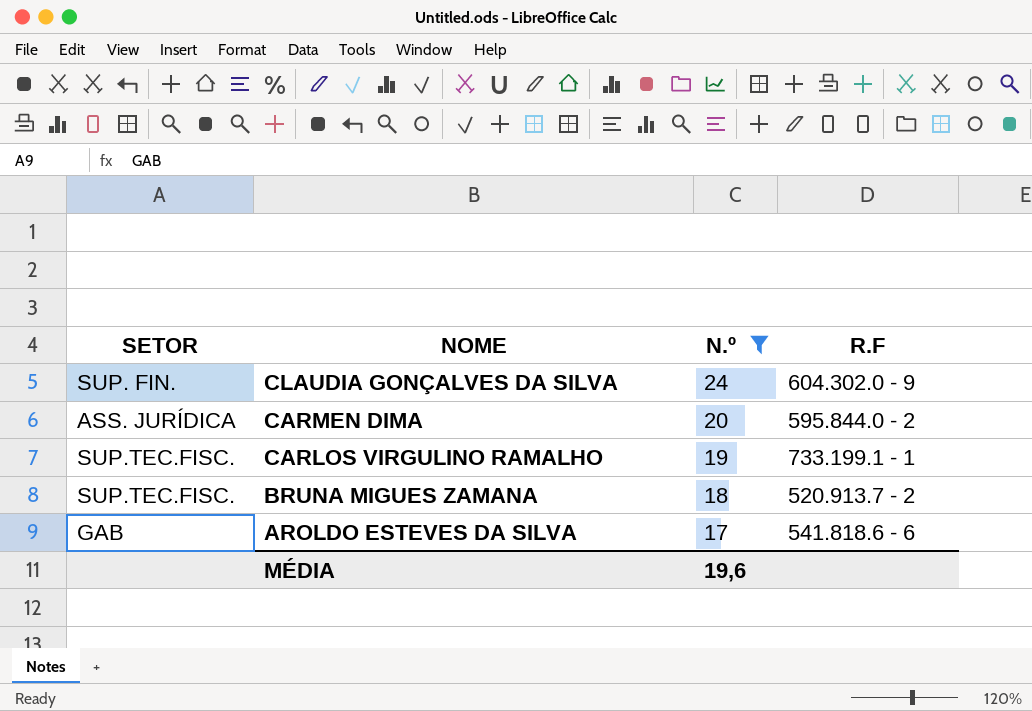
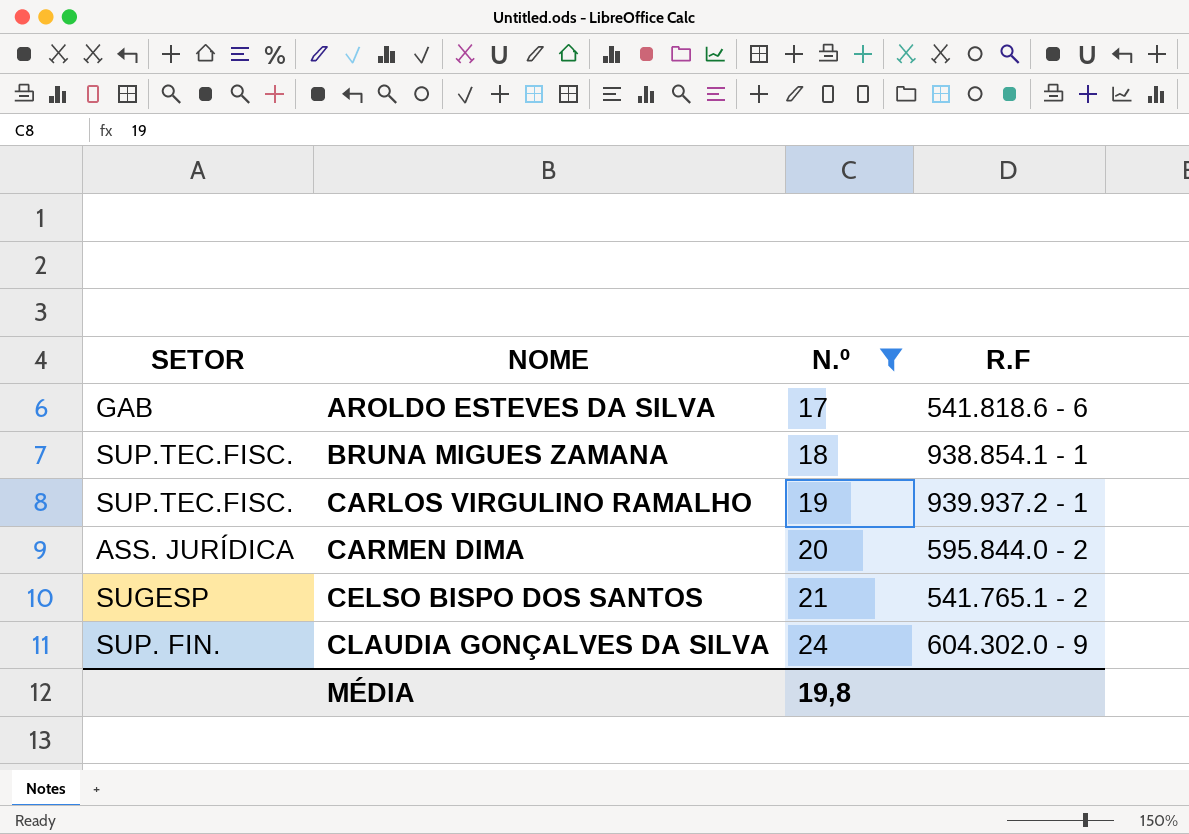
row order: NOME descending -> NOME ascending
BRUNA MIGUES ZAMANA | R.F: 520.913.7 - 2 -> 938.854.1 - 1
CARLOS VIRGULINO RAMALHO | R.F: 733.199.1 - 1 -> 939.937.2 - 1
row CELSO BISPO DOS SANTOS: none -> SUGESP | 21 | 541.765.1 - 2
MÉDIA | N.º: 19,6 -> 19,8

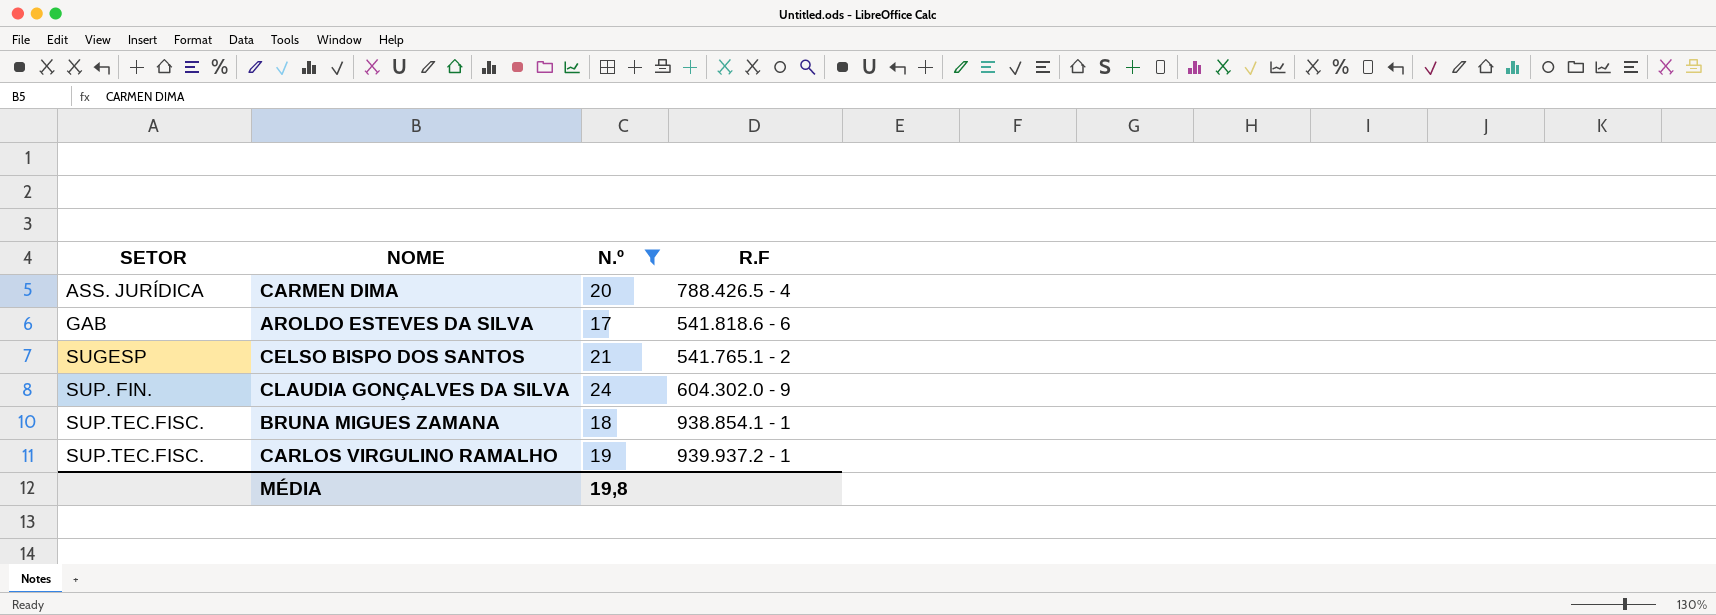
row order: NOME ascending -> SETOR ascending
CARMEN DIMA | R.F: 595.844.0 - 2 -> 788.426.5 - 4

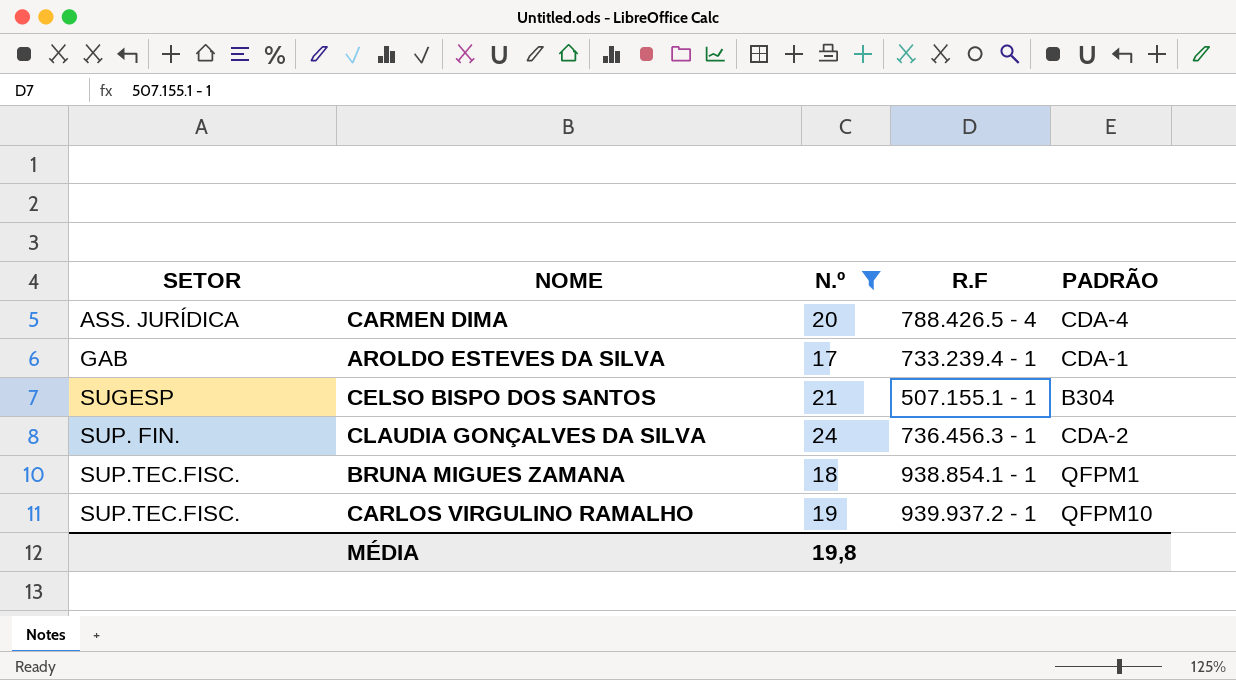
column PADRÃO | position: none -> 5
AROLDO ESTEVES DA SILVA | R.F: 541.818.6 - 6 -> 733.239.4 - 1
CELSO BISPO DOS SANTOS | R.F: 541.765.1 - 2 -> 507.155.1 - 1
CLAUDIA GONÇALVES DA SILVA | R.F: 604.302.0 - 9 -> 736.456.3 - 1

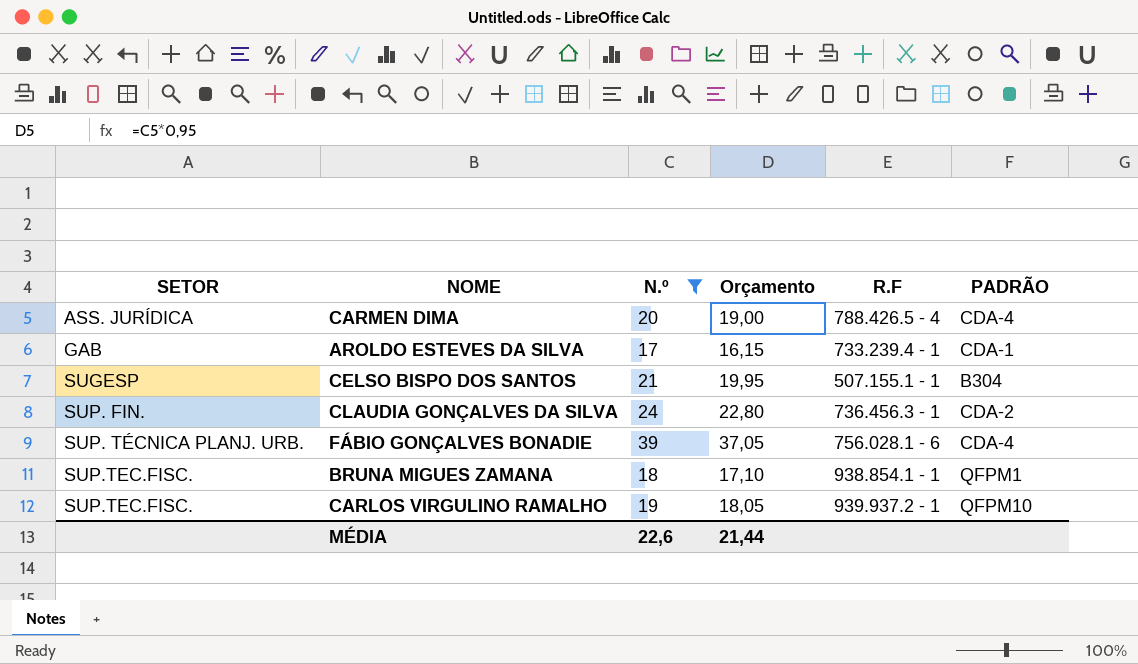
column Orçamento | formula: none -> [N.º] * 0,95
row FÁBIO GONÇALVES BONADIE: none -> SUP. TÉCNICA PLANJ. URB. | 39 | 37,05 | 756.028.1 - 6 | CDA-4
MÉDIA | N.º: 19,8 -> 22,6

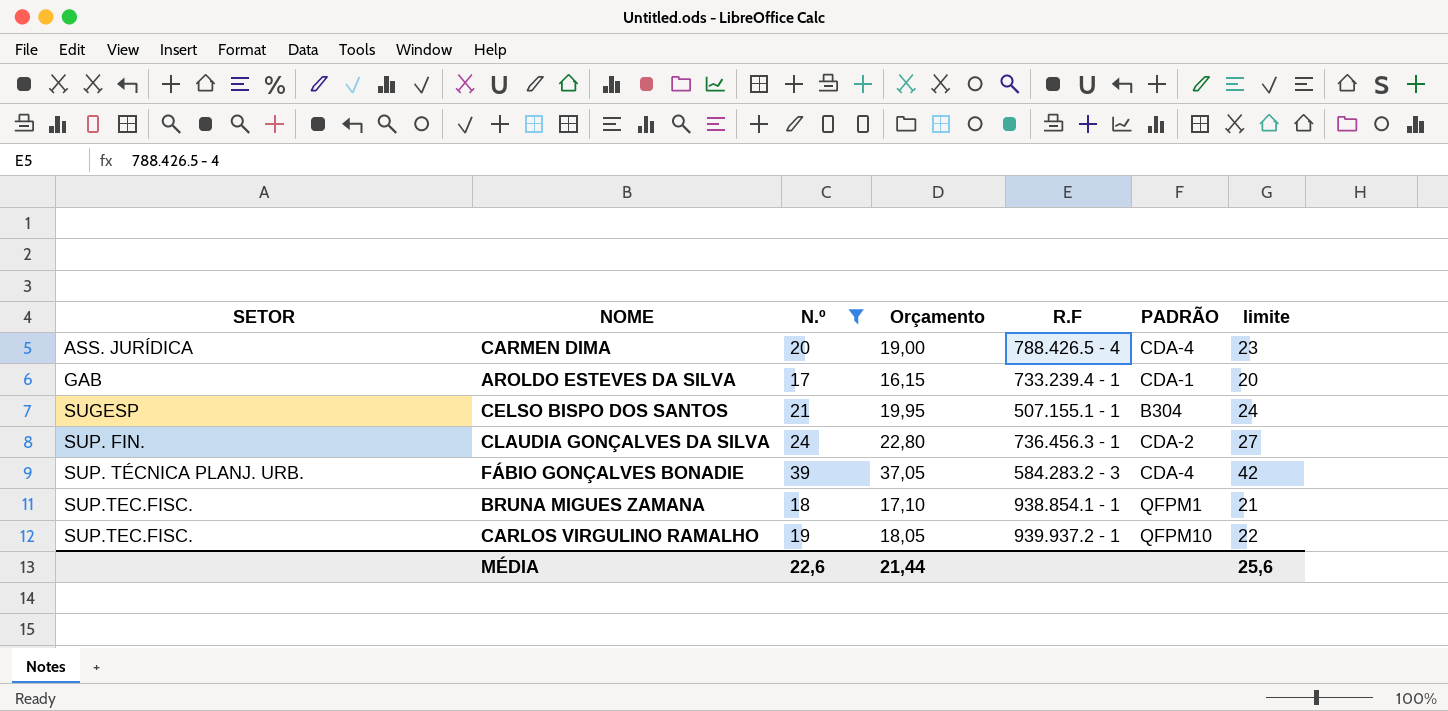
column limite | formula: none -> [N.º] + 3
FÁBIO GONÇALVES BONADIE | R.F: 756.028.1 - 6 -> 584.283.2 - 3

